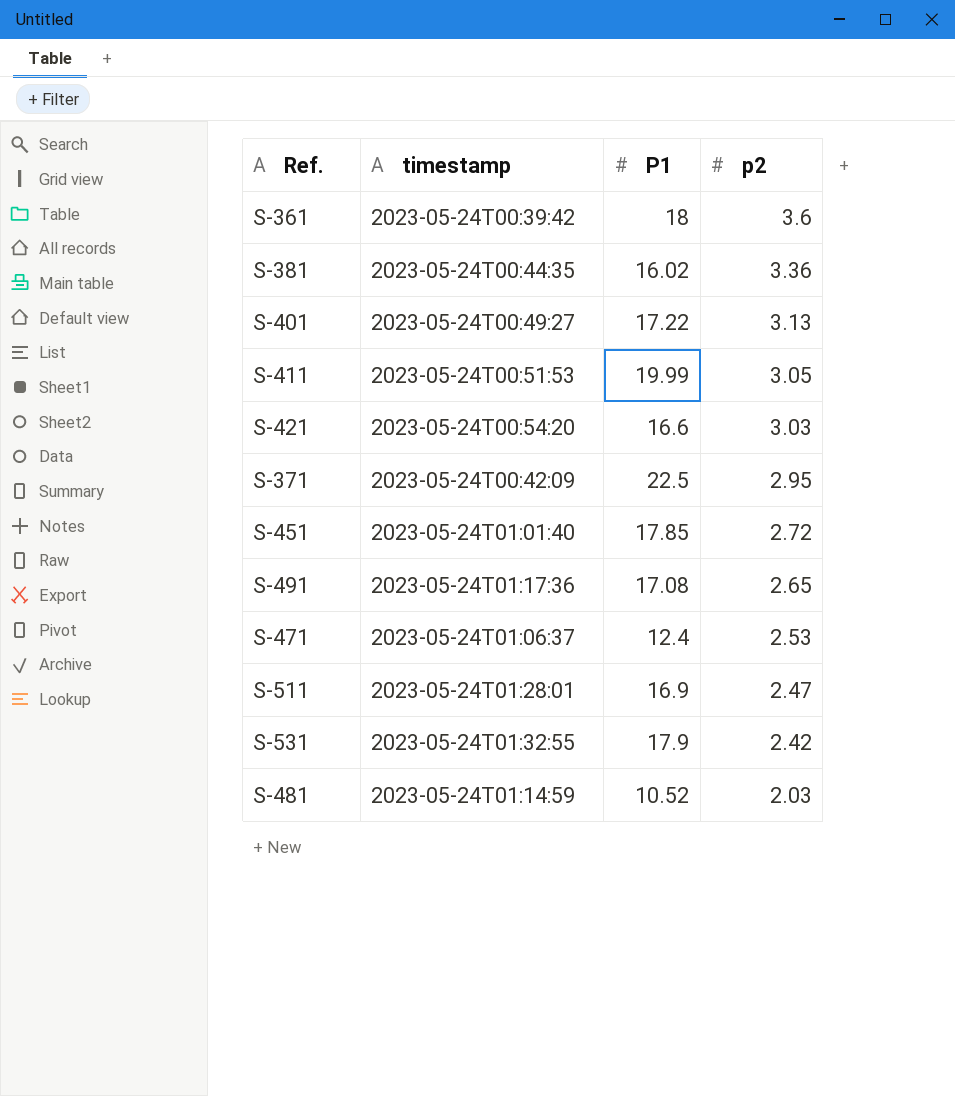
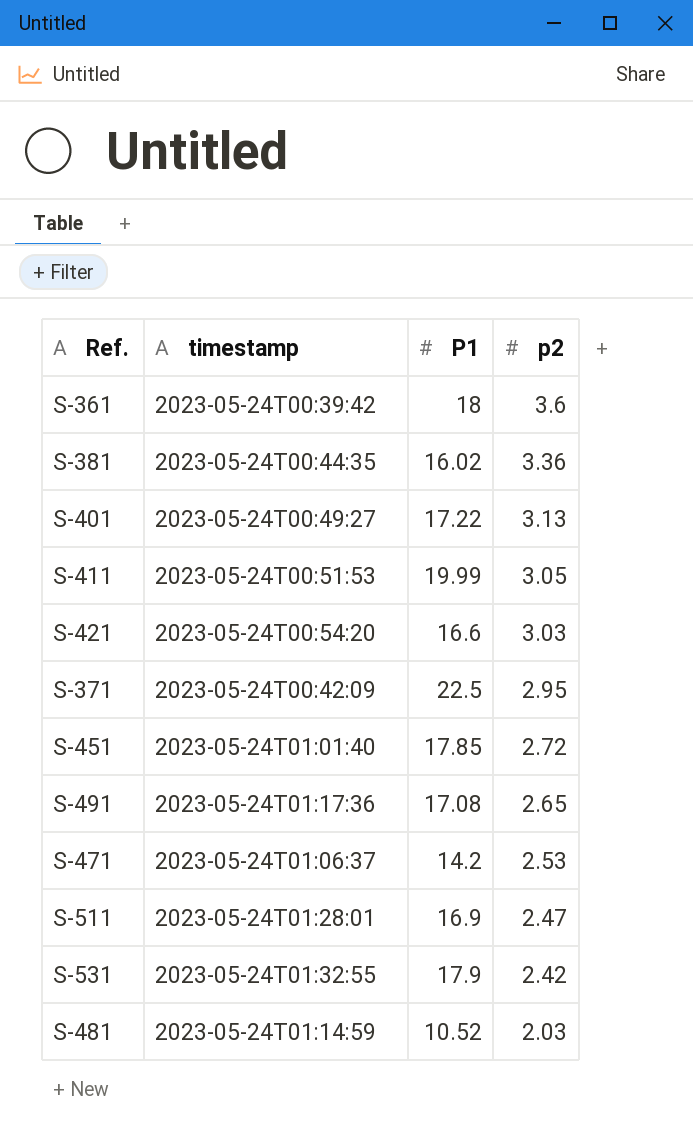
S-471 | P1: 12.4 -> 14.2

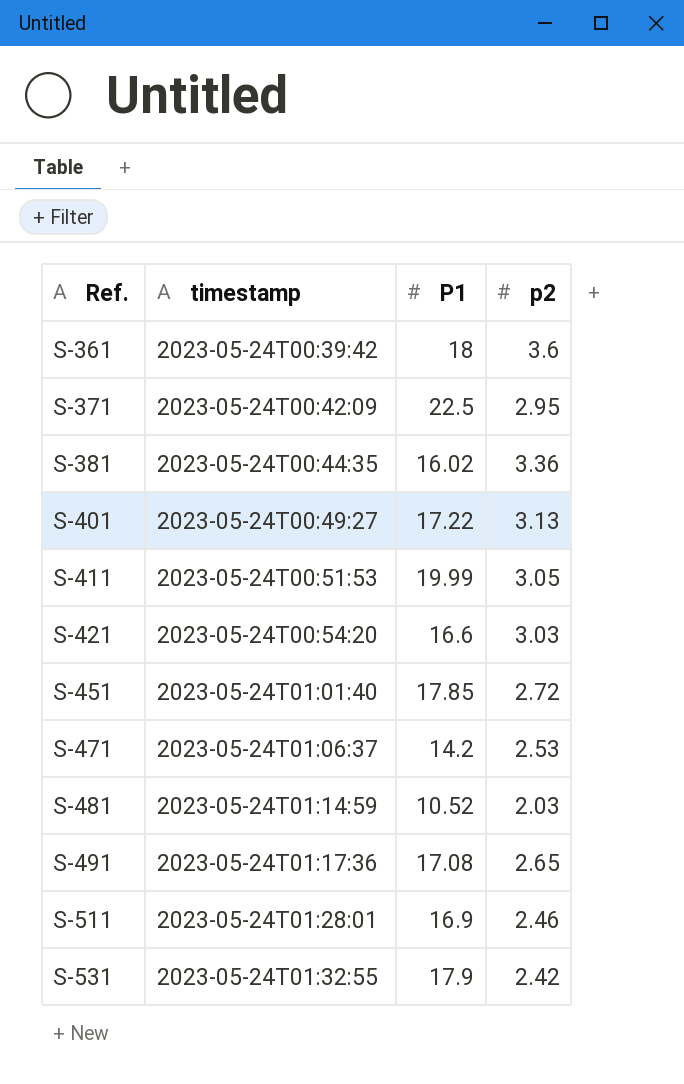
row order: p2 descending -> Ref. ascending
S-511 | p2: 2.47 -> 2.46

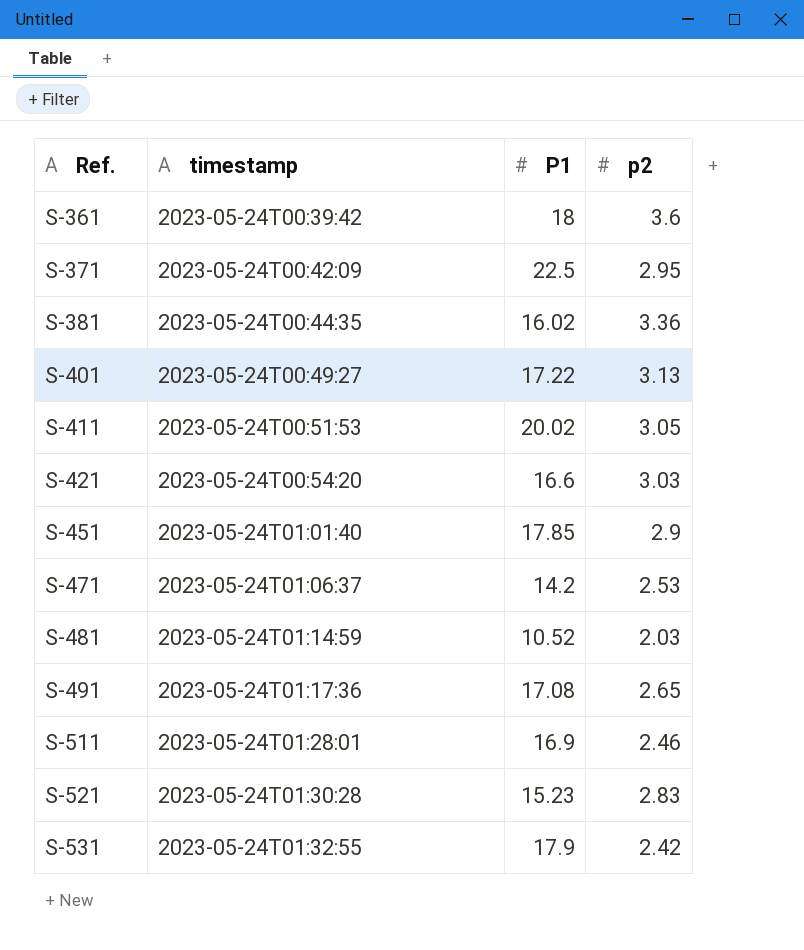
S-411 | P1: 19.99 -> 20.02
S-451 | p2: 2.72 -> 2.9
row S-521: none -> 2023-05-24T01:30:28 | 15.23 | 2.83

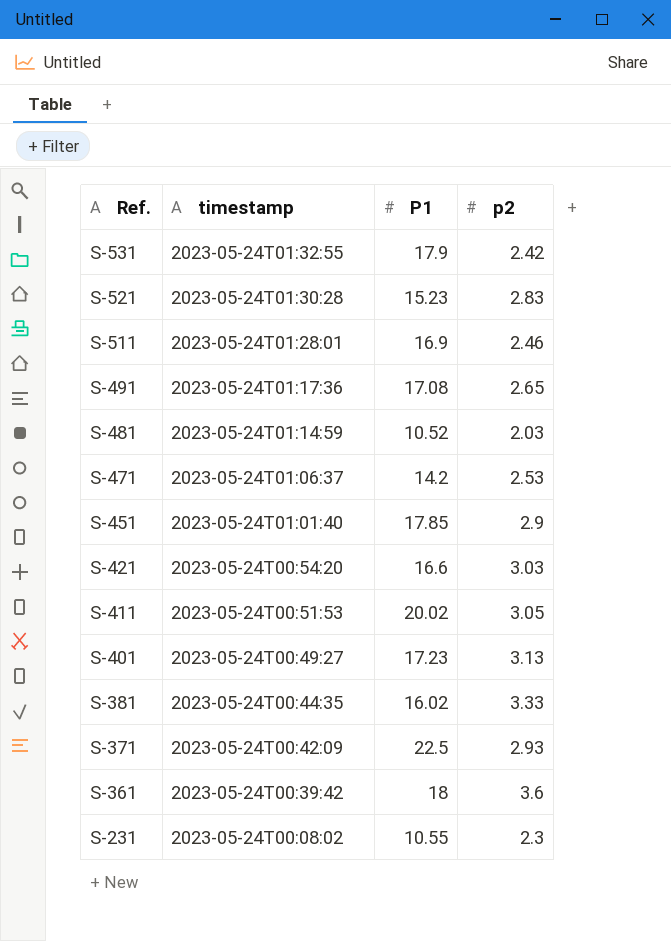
row order: Ref. ascending -> Ref. descending
S-401 | P1: 17.22 -> 17.23
S-381 | p2: 3.36 -> 3.33
S-371 | p2: 2.95 -> 2.93
row S-231: none -> 2023-05-24T00:08:02 | 10.55 | 2.3

